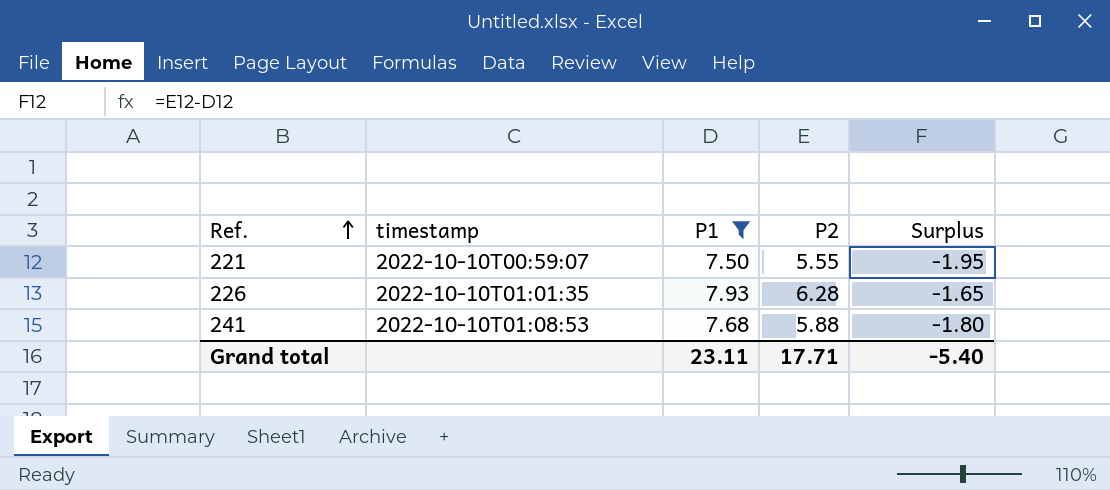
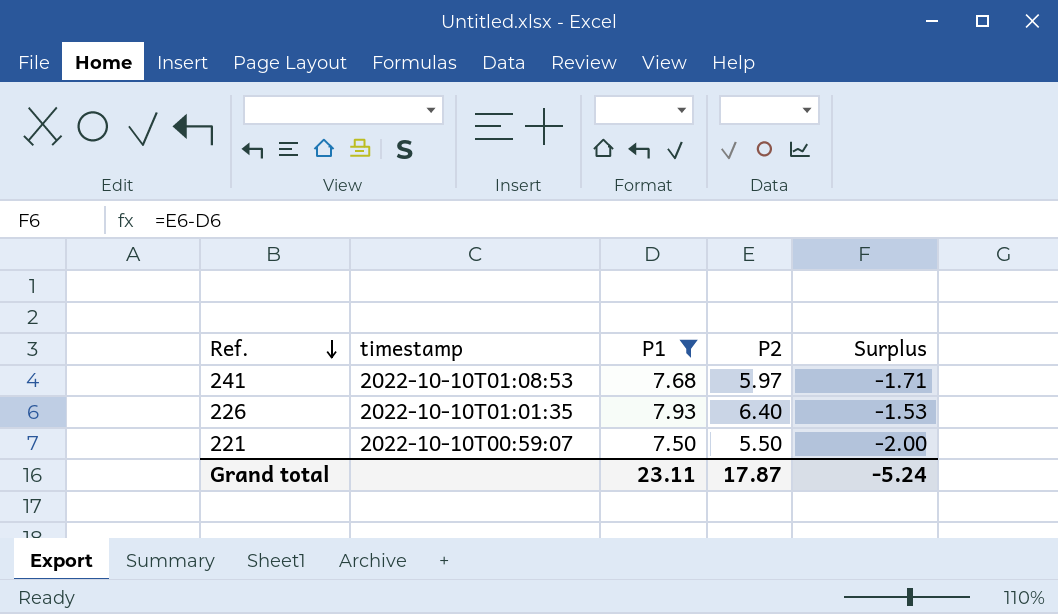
row order: Ref. ascending -> Ref. descending
241 | P2: 5.88 -> 5.97
241 | Surplus: -1.80 -> -1.71
226 | P2: 6.28 -> 6.40
226 | Surplus: -1.65 -> -1.53
221 | P2: 5.55 -> 5.50
221 | Surplus: -1.95 -> -2.00
Grand total | P2: 17.71 -> 17.87
Grand total | Surplus: -5.40 -> -5.24

